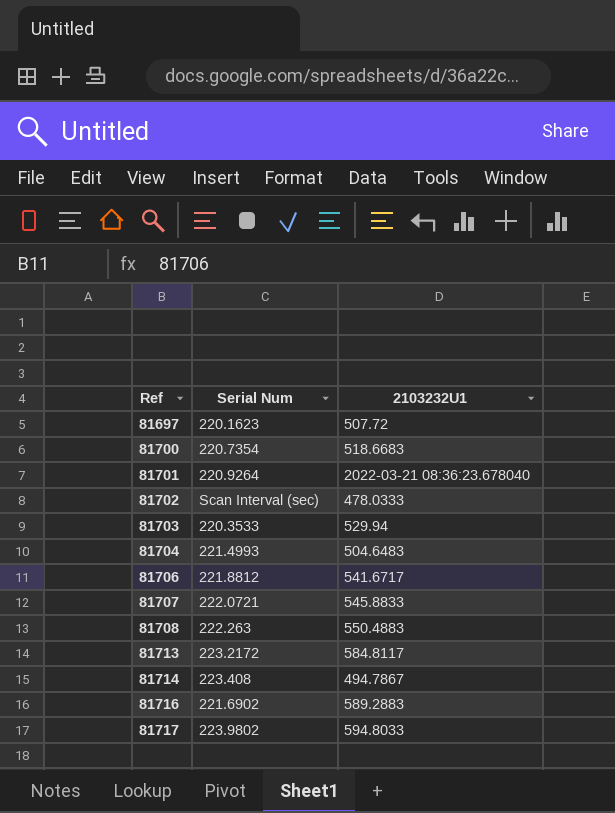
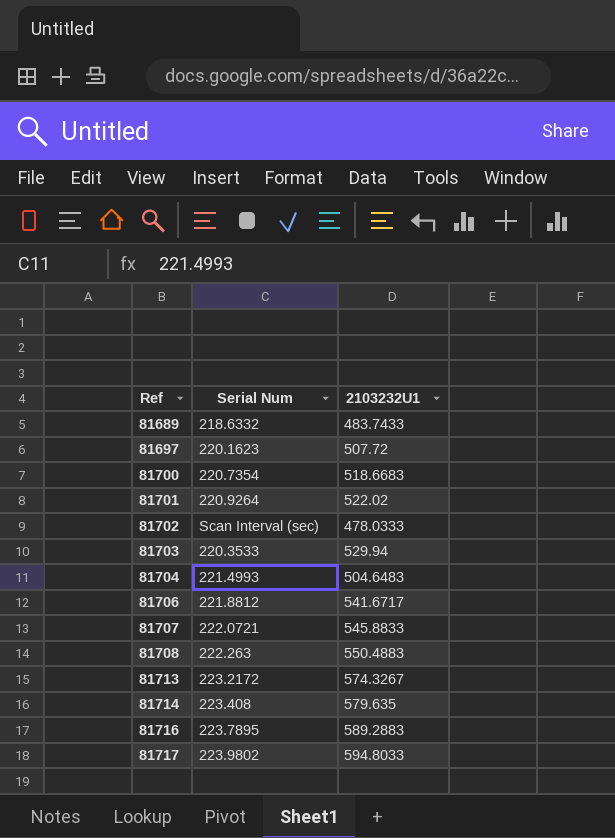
row 81689: none -> 218.6332 | 483.7433
81701 | 2103232U1: 2022-03-21 08:36:23.678040 -> 522.02
81713 | 2103232U1: 584.8117 -> 574.3267
81714 | 2103232U1: 494.7867 -> 579.635
81716 | Serial Num: 221.6902 -> 223.7895

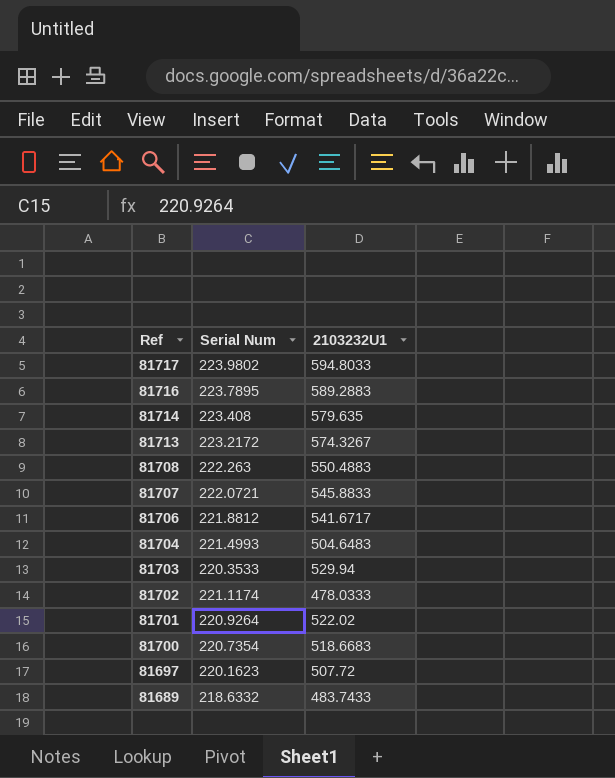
row order: Ref ascending -> Ref descending
81702 | Serial Num: Scan Interval (sec) -> 221.1174

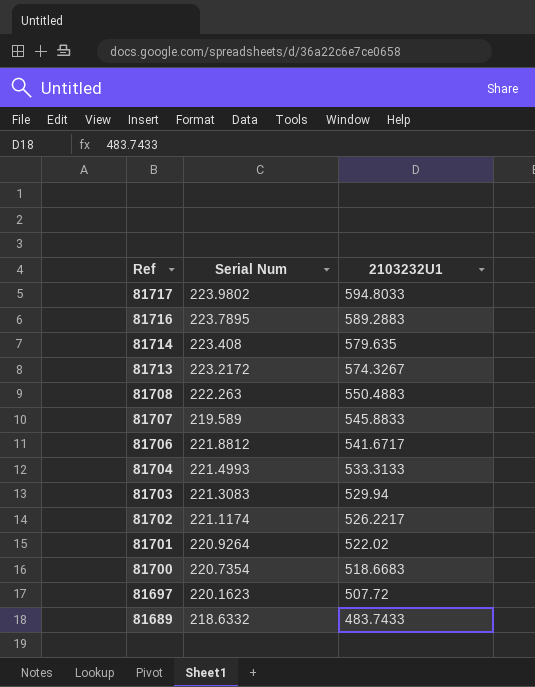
81707 | Serial Num: 222.0721 -> 219.589
81704 | 2103232U1: 504.6483 -> 533.3133
81703 | Serial Num: 220.3533 -> 221.3083
81702 | 2103232U1: 478.0333 -> 526.2217

